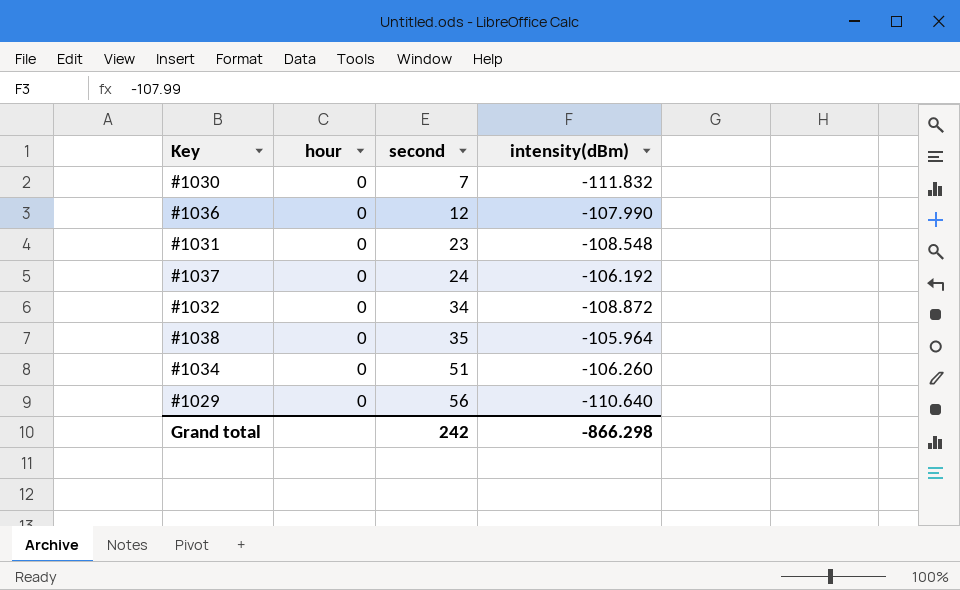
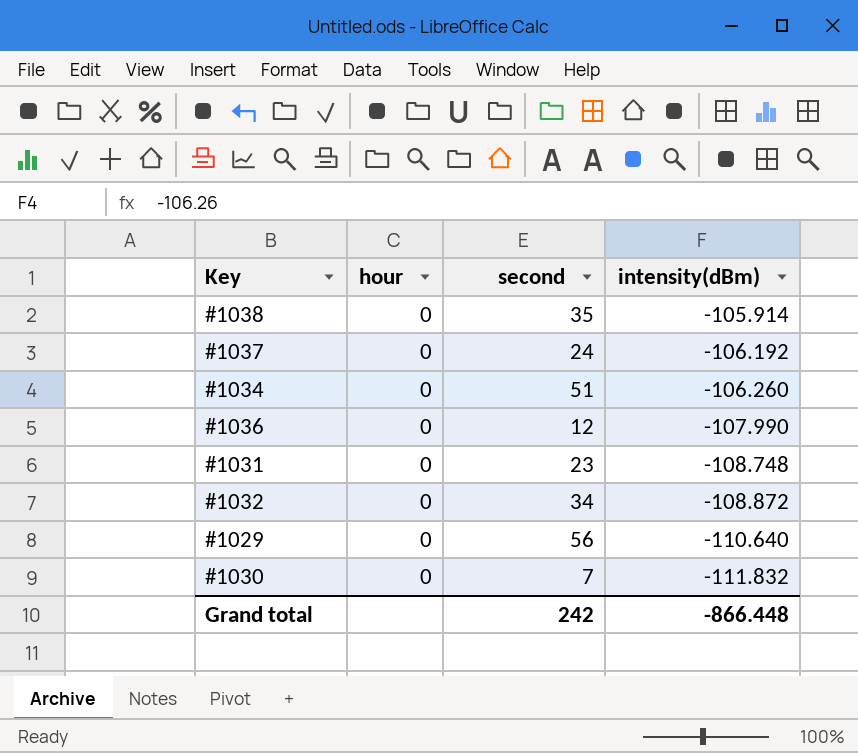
row order: second ascending -> intensity(dBm) descending
#1038 | intensity(dBm): -105.964 -> -105.914
#1031 | intensity(dBm): -108.548 -> -108.748
Grand total | intensity(dBm): -866.298 -> -866.448

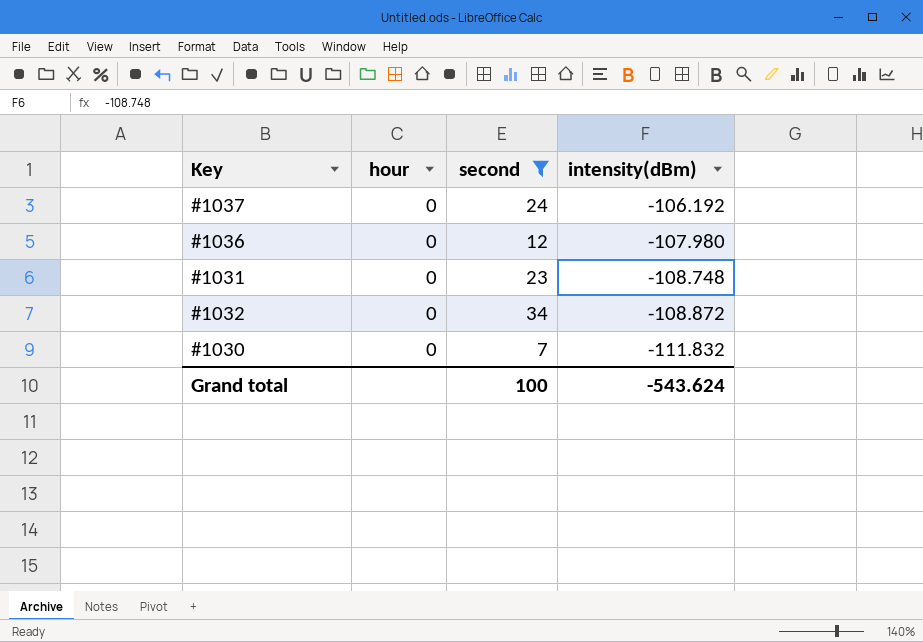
filter: none -> second <= 34
#1036 | intensity(dBm): -107.990 -> -107.980
Grand total | second: 242 -> 100
Grand total | intensity(dBm): -866.448 -> -543.624

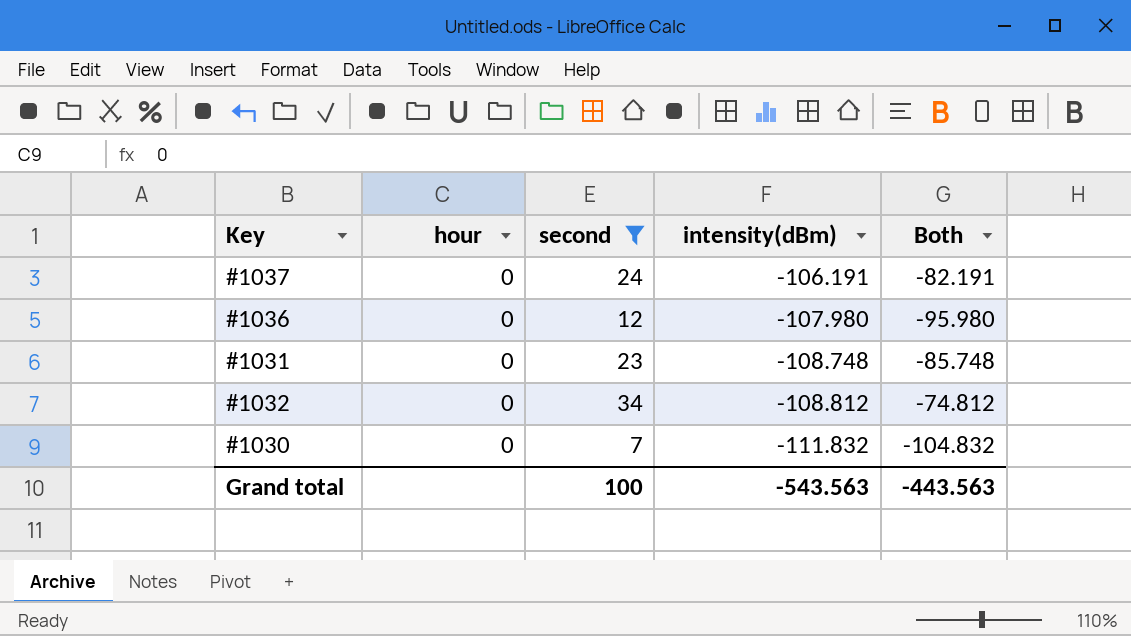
column Both | formula: none -> [second] + [intensity(dBm)]
#1037 | intensity(dBm): -106.192 -> -106.191
#1032 | intensity(dBm): -108.872 -> -108.812
Grand total | intensity(dBm): -543.624 -> -543.563

